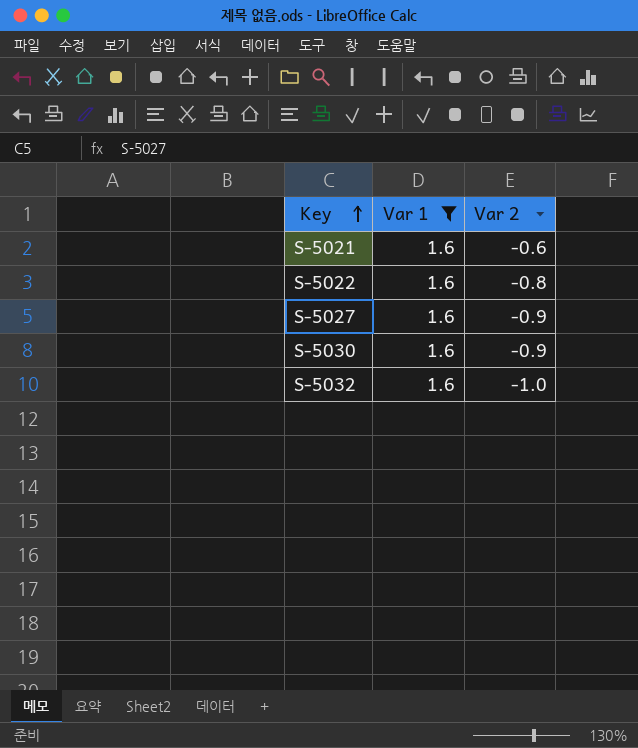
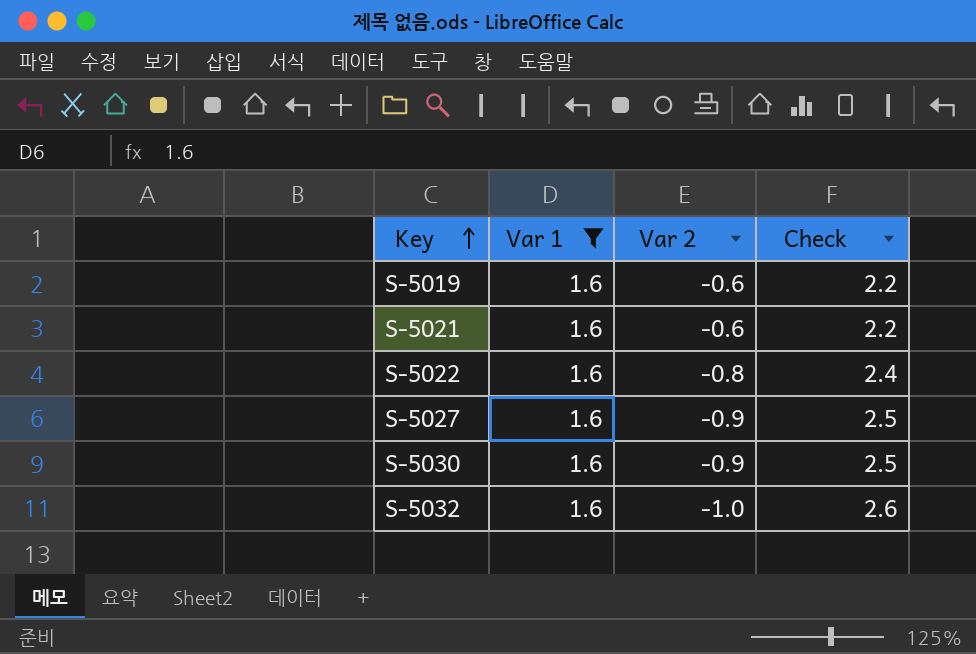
column Check | formula: none -> [Var 1] - [Var 2]
row S-5019: none -> 1.6 | -0.6 | 2.2

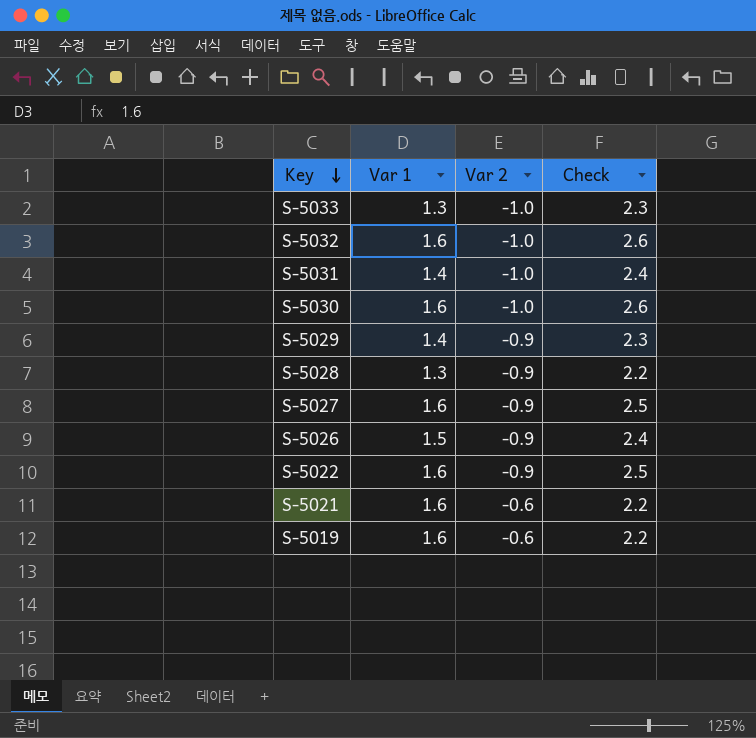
filter: Var 1 = 1.6 -> none
row order: Key ascending -> Key descending
S-5030 | Var 2: -0.9 -> -1.0
S-5030 | Check: 2.5 -> 2.6
S-5022 | Var 2: -0.8 -> -0.9
S-5022 | Check: 2.4 -> 2.5

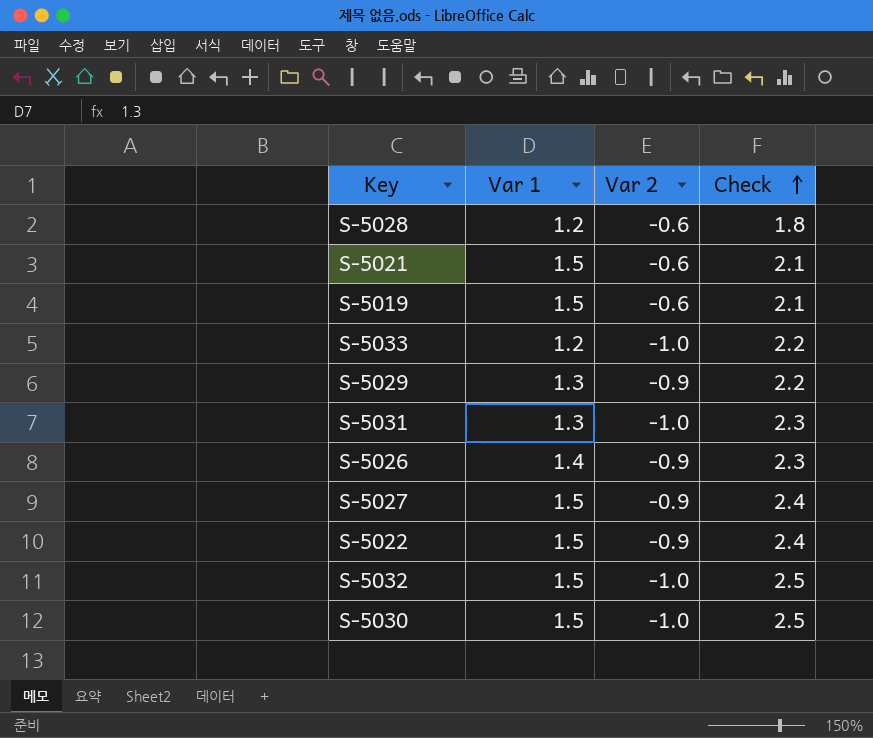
row order: Key descending -> Check ascending
S-5028 | Var 1: 1.3 -> 1.2
S-5028 | Var 2: -0.9 -> -0.6
S-5028 | Check: 2.2 -> 1.8
S-5021 | Var 1: 1.6 -> 1.5
S-5021 | Check: 2.2 -> 2.1
S-5019 | Var 1: 1.6 -> 1.5
S-5019 | Check: 2.2 -> 2.1
S-5033 | Var 1: 1.3 -> 1.2
S-5033 | Check: 2.3 -> 2.2
S-5029 | Var 1: 1.4 -> 1.3
S-5029 | Check: 2.3 -> 2.2
S-5031 | Var 1: 1.4 -> 1.3
S-5031 | Check: 2.4 -> 2.3
S-5026 | Var 1: 1.5 -> 1.4
S-5026 | Check: 2.4 -> 2.3
S-5027 | Var 1: 1.6 -> 1.5
S-5027 | Check: 2.5 -> 2.4
S-5022 | Var 1: 1.6 -> 1.5
S-5022 | Check: 2.5 -> 2.4
S-5032 | Var 1: 1.6 -> 1.5
S-5032 | Check: 2.6 -> 2.5
S-5030 | Var 1: 1.6 -> 1.5
S-5030 | Check: 2.6 -> 2.5

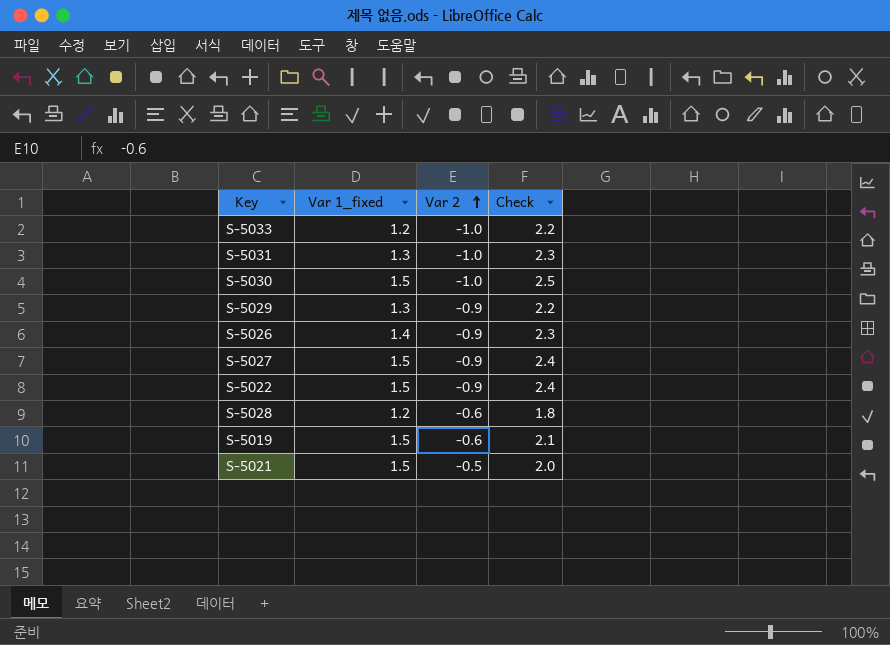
row order: Check ascending -> Var 2 ascending
column name: Var 1 -> Var 1_fixed
row S-5032: 1.5 | -1.0 | 2.5 -> none
S-5021 | Var 2: -0.6 -> -0.5
S-5021 | Check: 2.1 -> 2.0

